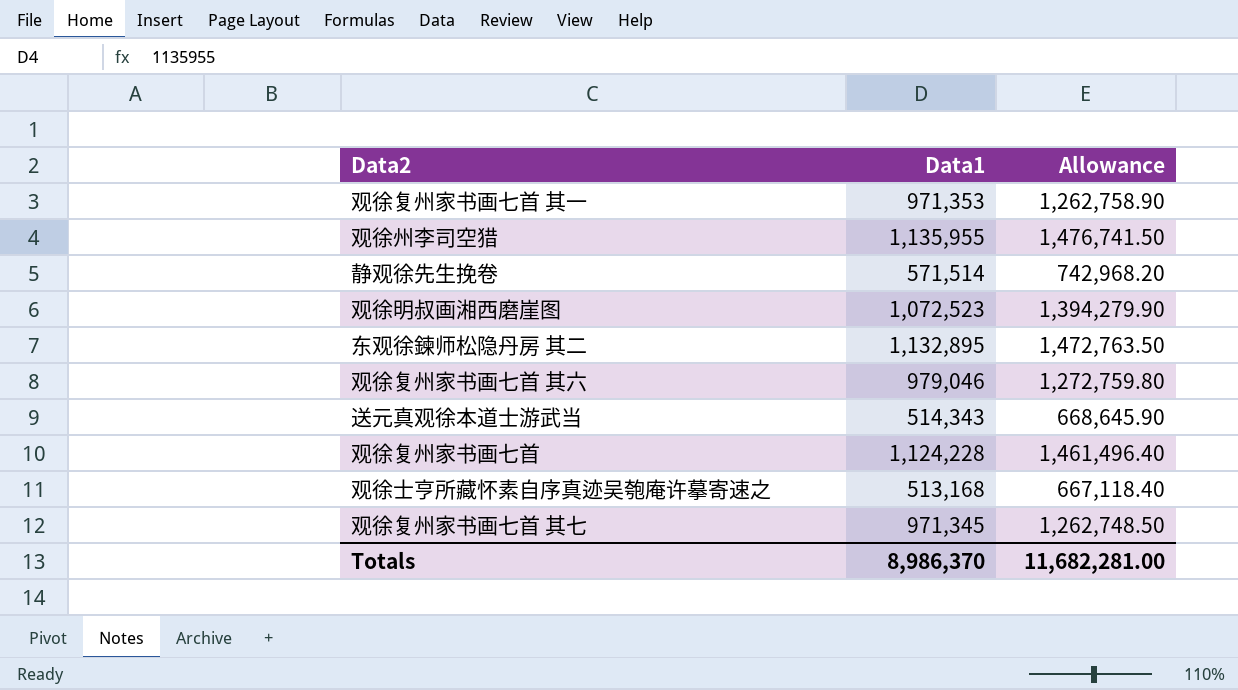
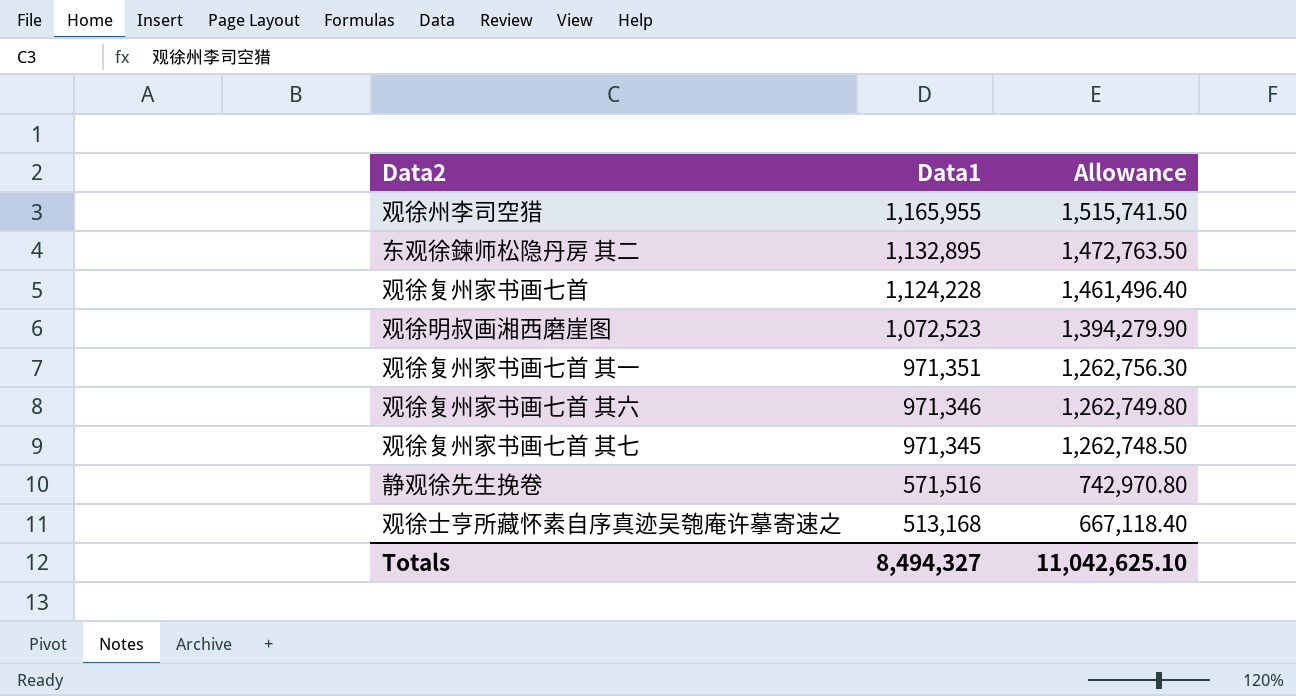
row order: none -> Data1 descending
row 送元真观徐本道士游武当: 514,343 | 668,645.90 -> none
观徐州李司空猎 | Data1: 1,135,955 -> 1,165,955
观徐州李司空猎 | Allowance: 1,476,741.50 -> 1,515,741.50
观徐复州家书画七首 其一 | Data1: 971,353 -> 971,351
观徐复州家书画七首 其一 | Allowance: 1,262,758.90 -> 1,262,756.30
观徐复州家书画七首 其六 | Data1: 979,046 -> 971,346
观徐复州家书画七首 其六 | Allowance: 1,272,759.80 -> 1,262,749.80
静观徐先生挽卷 | Data1: 571,514 -> 571,516
静观徐先生挽卷 | Allowance: 742,968.20 -> 742,970.80
Totals | Data1: 8,986,370 -> 8,494,327
Totals | Allowance: 11,682,281.00 -> 11,042,625.10

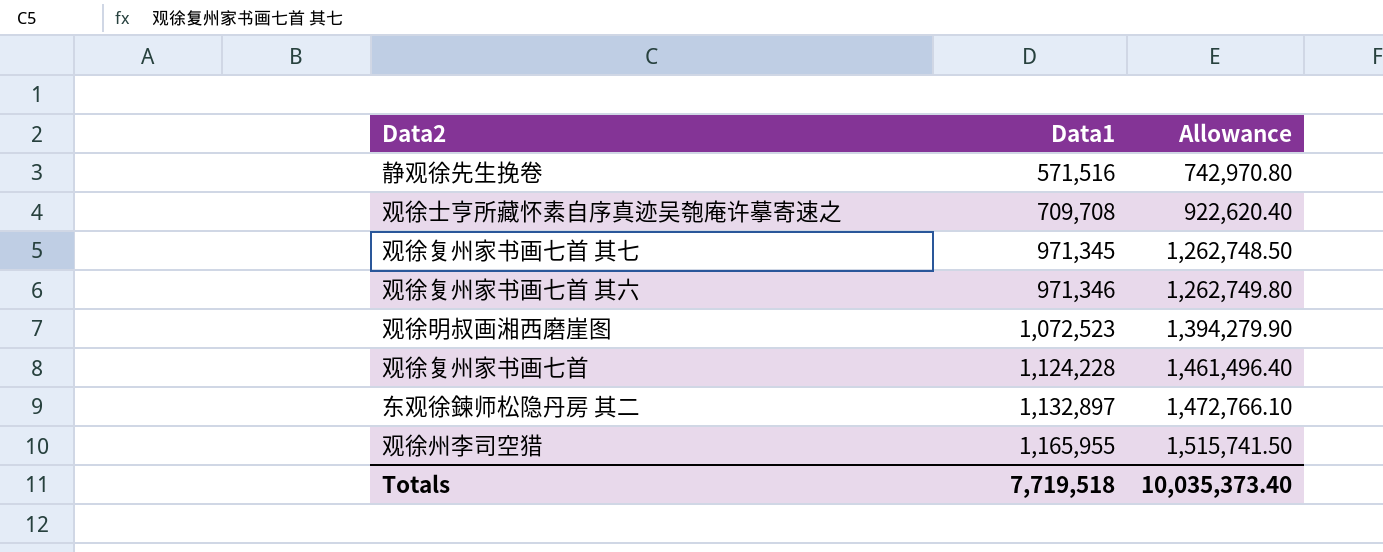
row order: Data1 descending -> Data1 ascending
row 观徐复州家书画七首 其一: 971,351 | 1,262,756.30 -> none
观徐士亨所藏怀素自序真迹吴匏庵许摹寄速之 | Data1: 513,168 -> 709,708
观徐士亨所藏怀素自序真迹吴匏庵许摹寄速之 | Allowance: 667,118.40 -> 922,620.40
东观徐鍊师松隐丹房 其二 | Data1: 1,132,895 -> 1,132,897
东观徐鍊师松隐丹房 其二 | Allowance: 1,472,763.50 -> 1,472,766.10
Totals | Data1: 8,494,327 -> 7,719,518
Totals | Allowance: 11,042,625.10 -> 10,035,373.40

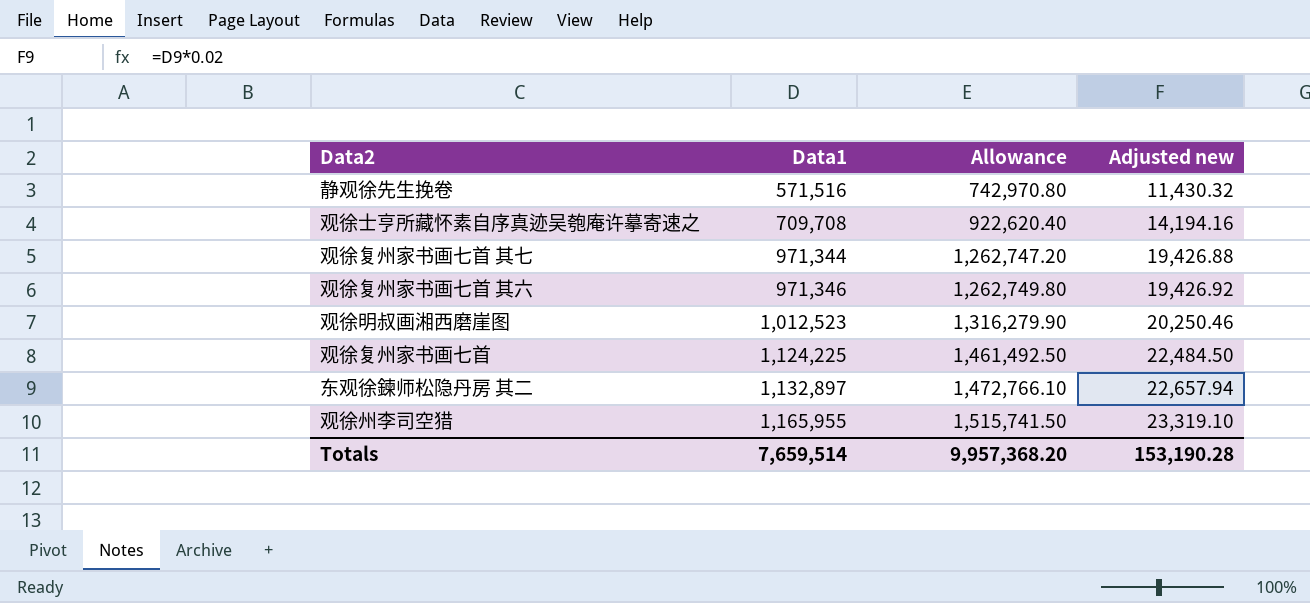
column Adjusted new | formula: none -> [Data1] * 0.02
观徐复州家书画七首 其七 | Data1: 971,345 -> 971,344
观徐复州家书画七首 其七 | Allowance: 1,262,748.50 -> 1,262,747.20
观徐明叔画湘西磨崖图 | Data1: 1,072,523 -> 1,012,523
观徐明叔画湘西磨崖图 | Allowance: 1,394,279.90 -> 1,316,279.90
观徐复州家书画七首 | Data1: 1,124,228 -> 1,124,225
观徐复州家书画七首 | Allowance: 1,461,496.40 -> 1,461,492.50
Totals | Data1: 7,719,518 -> 7,659,514
Totals | Allowance: 10,035,373.40 -> 9,957,368.20

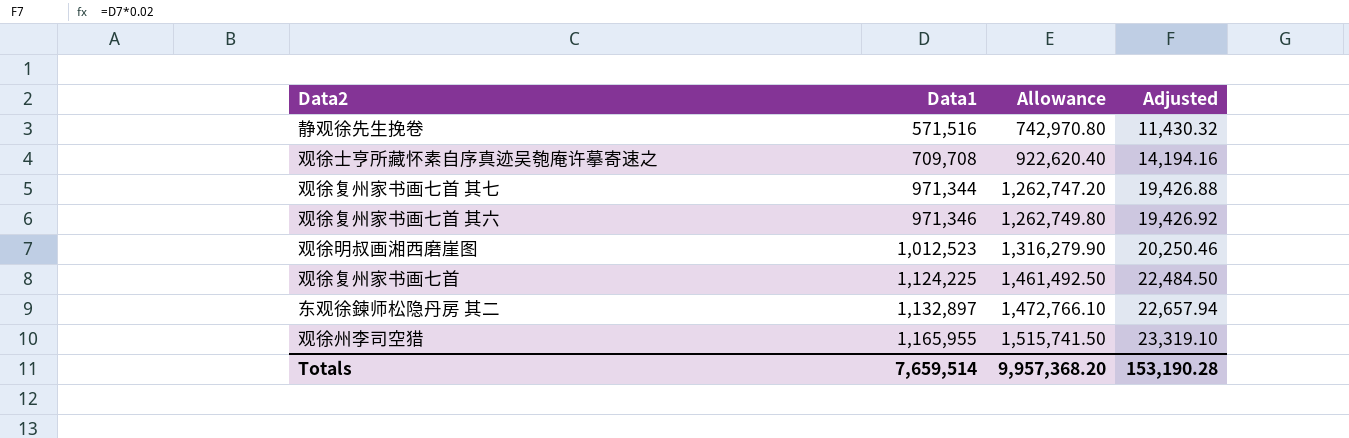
column name: Adjusted new -> Adjusted

